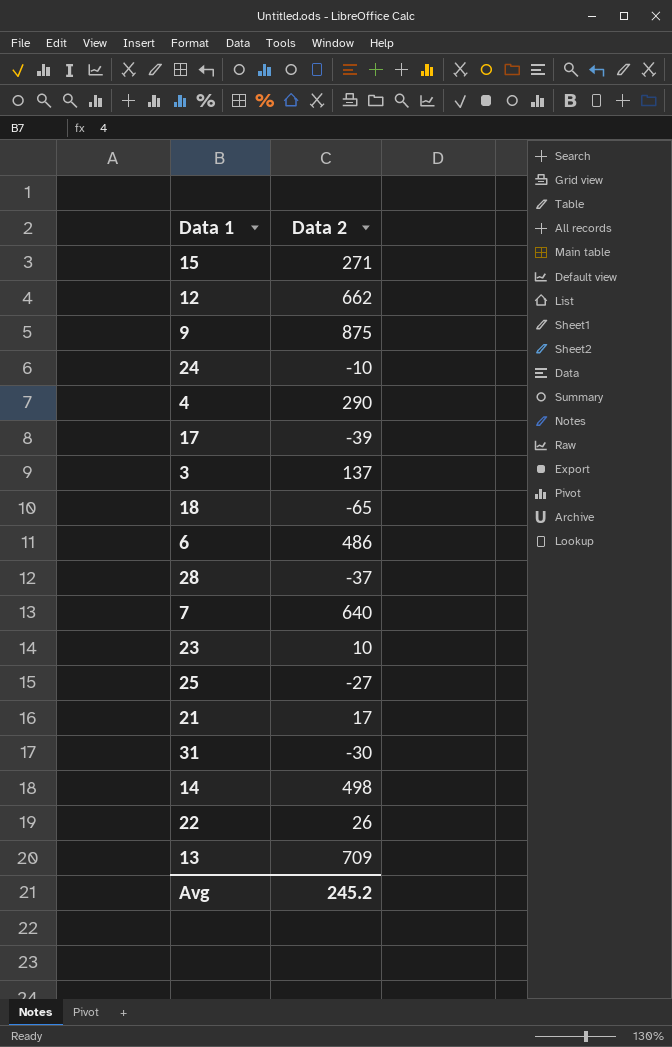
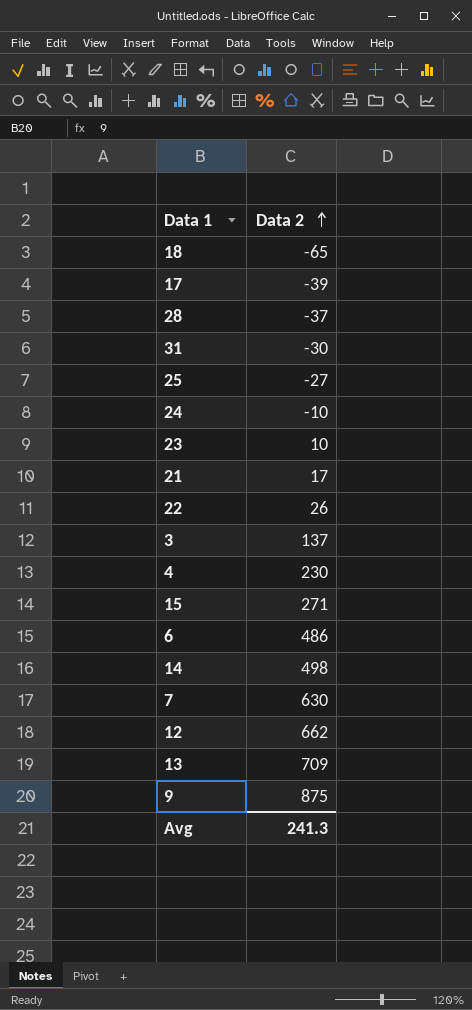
row order: none -> Data 2 ascending
4 | Data 2: 290 -> 230
7 | Data 2: 640 -> 630
Avg | Data 2: 245.2 -> 241.3

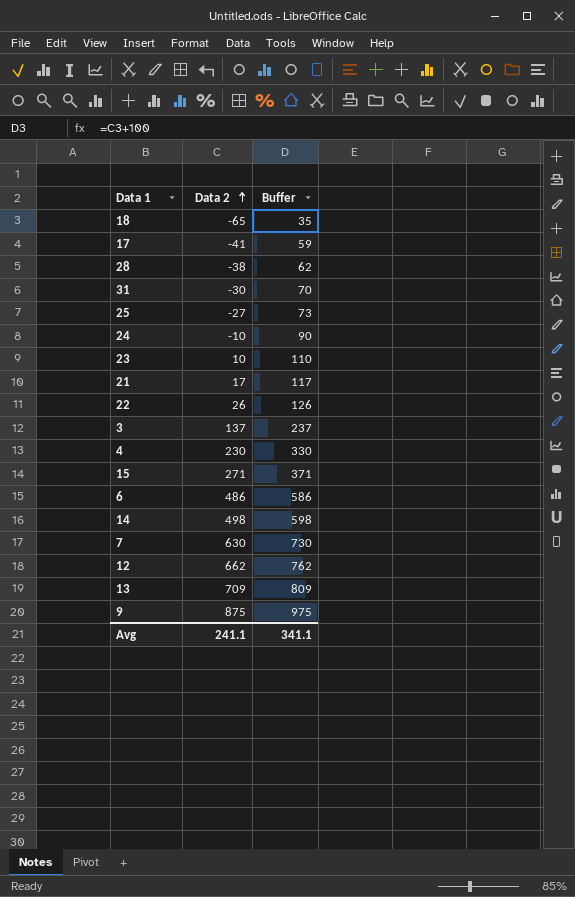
column Buffer | formula: none -> [Data 2] + 100
17 | Data 2: -39 -> -41
28 | Data 2: -37 -> -38
Avg | Data 2: 241.3 -> 241.1

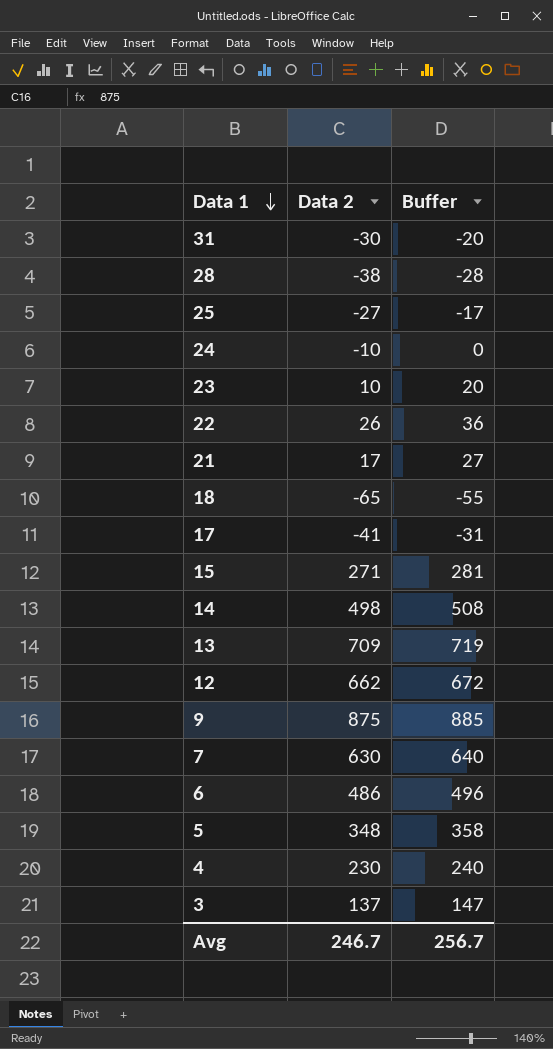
row order: Data 2 ascending -> Data 1 descending
column Buffer | formula: [Data 2] + 100 -> [Data 2] + 10
row 5: none -> 348 | 358
Avg | Data 2: 241.1 -> 246.7
Avg | Buffer: 341.1 -> 256.7

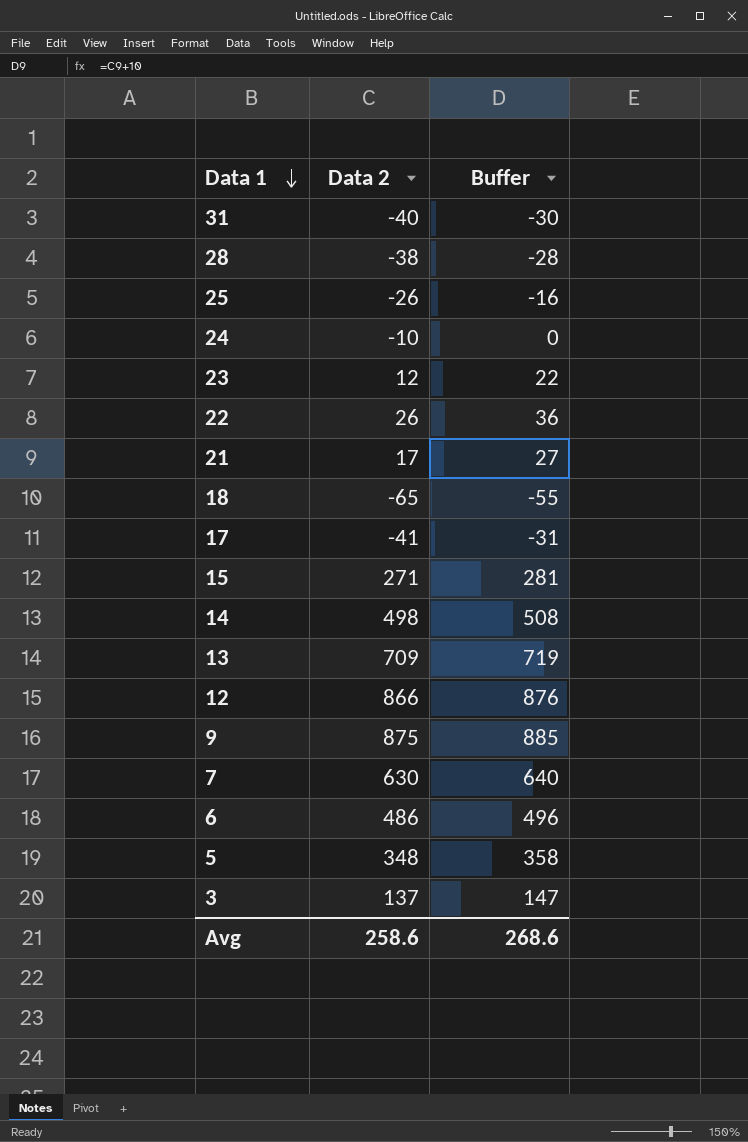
row 4: 230 | 240 -> none
31 | Data 2: -30 -> -40
31 | Buffer: -20 -> -30
25 | Data 2: -27 -> -26
25 | Buffer: -17 -> -16
23 | Data 2: 10 -> 12
23 | Buffer: 20 -> 22
12 | Data 2: 662 -> 866
12 | Buffer: 672 -> 876
Avg | Data 2: 246.7 -> 258.6
Avg | Buffer: 256.7 -> 268.6

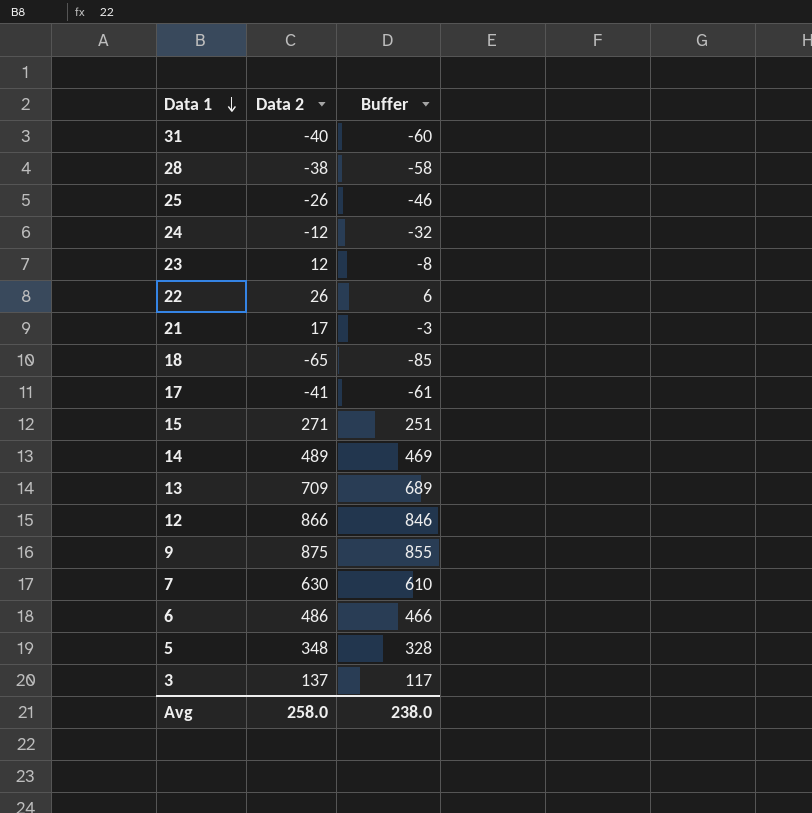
column Buffer | formula: [Data 2] + 10 -> [Data 2] - 20
24 | Data 2: -10 -> -12
14 | Data 2: 498 -> 489
Avg | Data 2: 258.6 -> 258.0
Avg | Buffer: 268.6 -> 238.0

